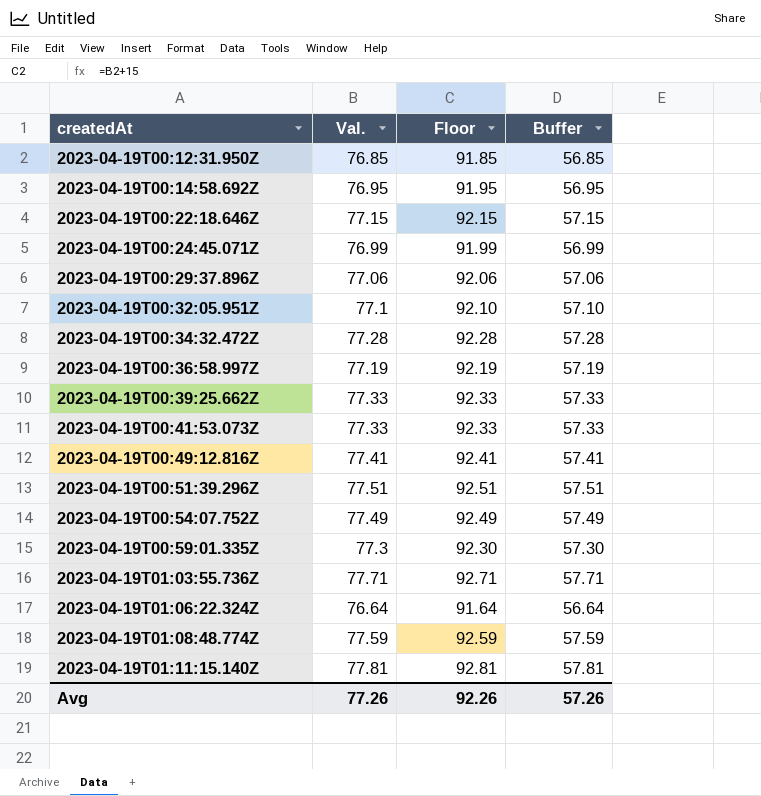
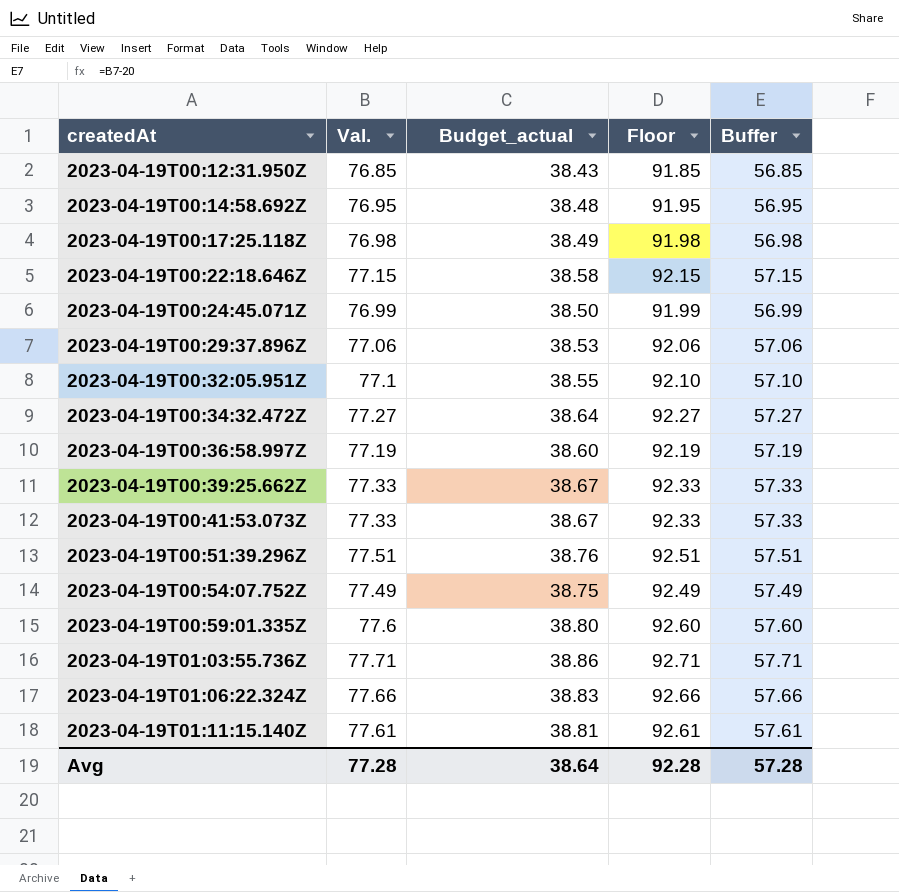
column Budget_actual | formula: none -> [Val.] * 0.5
row 2023-04-19T00:49:12.816Z: 77.41 | 92.41 | 57.41 -> none
row 2023-04-19T01:08:48.774Z: 77.59 | 92.59 | 57.59 -> none
row 2023-04-19T00:17:25.118Z: none -> 76.98 | 38.49 | 91.98 | 56.98
2023-04-19T00:34:32.472Z | Val.: 77.28 -> 77.27
2023-04-19T00:34:32.472Z | Floor: 92.28 -> 92.27
2023-04-19T00:34:32.472Z | Buffer: 57.28 -> 57.27
2023-04-19T00:59:01.335Z | Val.: 77.3 -> 77.6
2023-04-19T00:59:01.335Z | Floor: 92.30 -> 92.60
2023-04-19T00:59:01.335Z | Buffer: 57.30 -> 57.60
2023-04-19T01:06:22.324Z | Val.: 76.64 -> 77.66
2023-04-19T01:06:22.324Z | Floor: 91.64 -> 92.66
2023-04-19T01:06:22.324Z | Buffer: 56.64 -> 57.66
2023-04-19T01:11:15.140Z | Val.: 77.81 -> 77.61
2023-04-19T01:11:15.140Z | Floor: 92.81 -> 92.61
2023-04-19T01:11:15.140Z | Buffer: 57.81 -> 57.61
Avg | Val.: 77.26 -> 77.28
Avg | Floor: 92.26 -> 92.28
Avg | Buffer: 57.26 -> 57.28

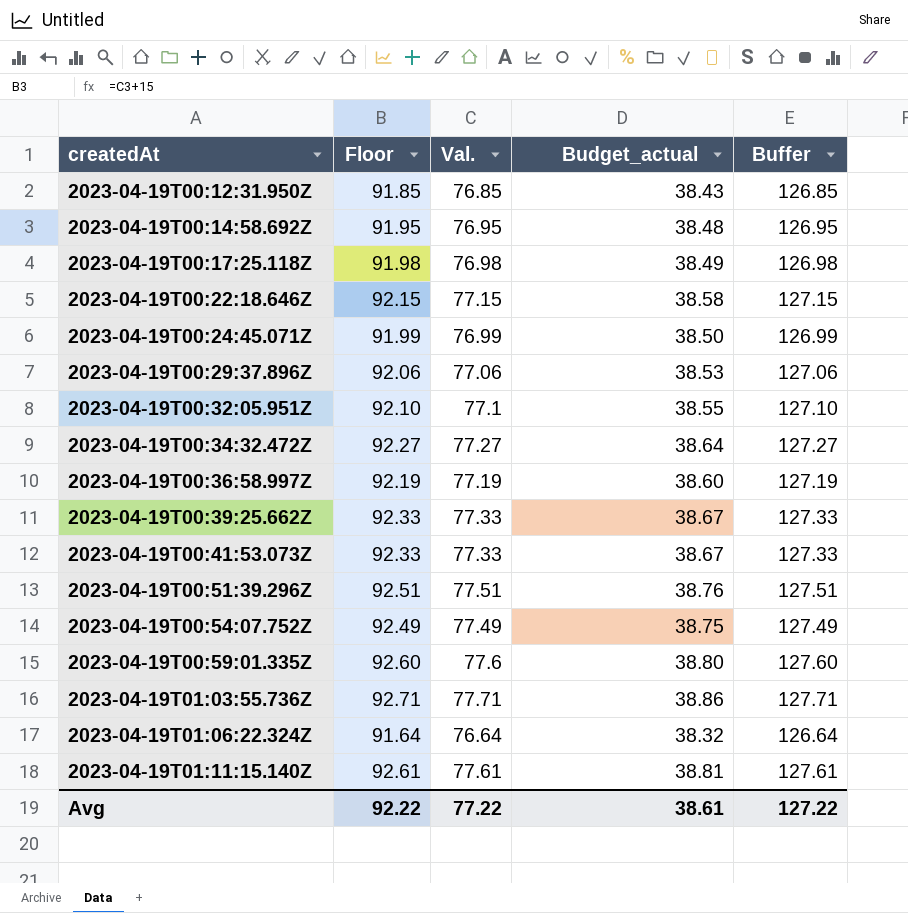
column Floor | position: 4 -> 2
column Buffer | formula: [Val.] - 20 -> [Val.] + 50
2023-04-19T01:06:22.324Z | Floor: 92.66 -> 91.64
2023-04-19T01:06:22.324Z | Val.: 77.66 -> 76.64
2023-04-19T01:06:22.324Z | Budget_actual: 38.83 -> 38.32
Avg | Floor: 92.28 -> 92.22
Avg | Val.: 77.28 -> 77.22
Avg | Budget_actual: 38.64 -> 38.61
Avg | Buffer: 57.28 -> 127.22

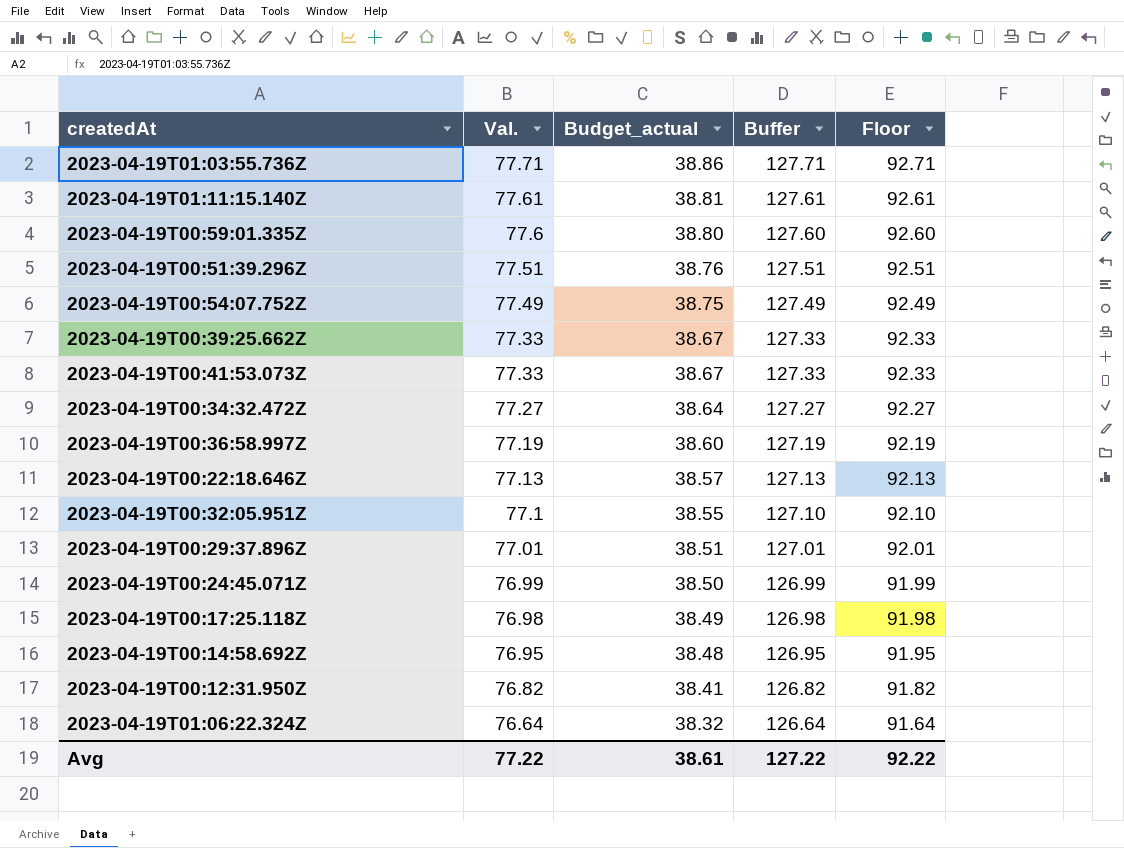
row order: createdAt ascending -> Val. descending
column Floor | position: 2 -> 5
2023-04-19T00:22:18.646Z | Val.: 77.15 -> 77.13
2023-04-19T00:22:18.646Z | Budget_actual: 38.58 -> 38.57
2023-04-19T00:22:18.646Z | Buffer: 127.15 -> 127.13
2023-04-19T00:22:18.646Z | Floor: 92.15 -> 92.13
2023-04-19T00:29:37.896Z | Val.: 77.06 -> 77.01
2023-04-19T00:29:37.896Z | Budget_actual: 38.53 -> 38.51
2023-04-19T00:29:37.896Z | Buffer: 127.06 -> 127.01
2023-04-19T00:29:37.896Z | Floor: 92.06 -> 92.01
2023-04-19T00:12:31.950Z | Val.: 76.85 -> 76.82
2023-04-19T00:12:31.950Z | Budget_actual: 38.43 -> 38.41
2023-04-19T00:12:31.950Z | Buffer: 126.85 -> 126.82
2023-04-19T00:12:31.950Z | Floor: 91.85 -> 91.82

